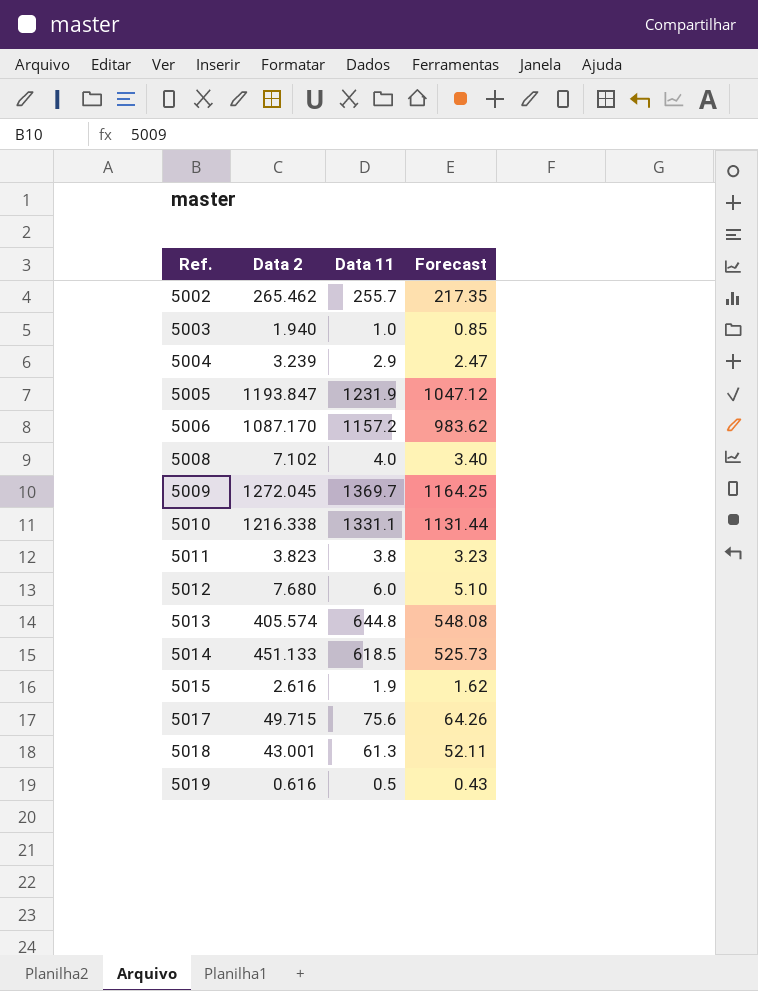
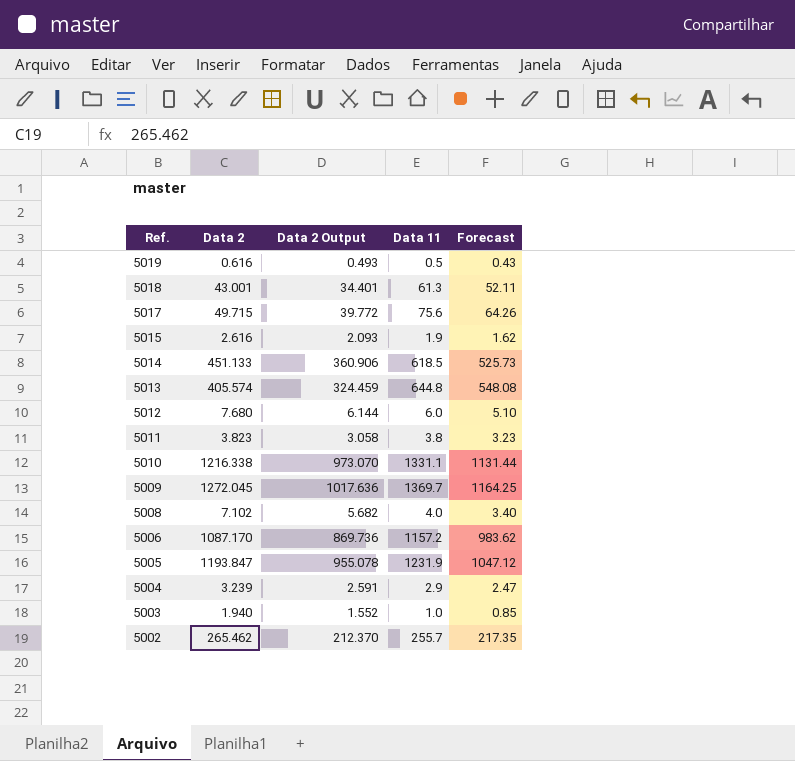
row order: Ref. ascending -> Ref. descending
column Data 2 Output | formula: none -> [Data 2] * 0.8

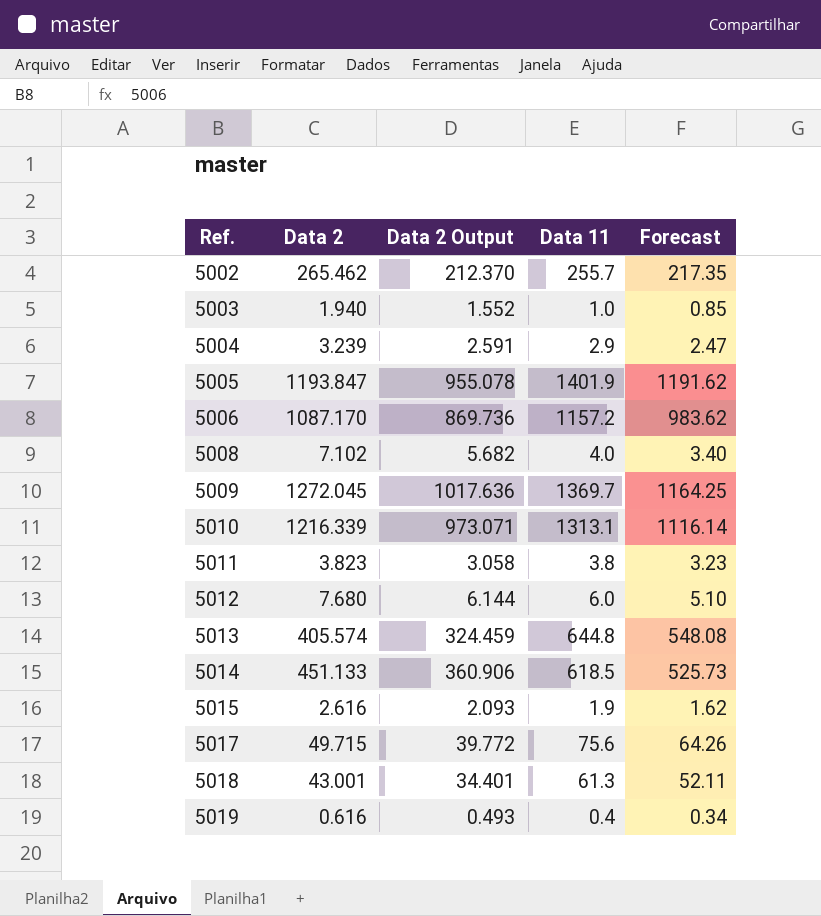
row order: Ref. descending -> Ref. ascending
5005 | Data 11: 1231.9 -> 1401.9
5005 | Forecast: 1047.12 -> 1191.62
5010 | Data 2: 1216.338 -> 1216.339
5010 | Data 2 Output: 973.070 -> 973.071
5010 | Data 11: 1331.1 -> 1313.1
5010 | Forecast: 1131.44 -> 1116.14
5019 | Data 11: 0.5 -> 0.4
5019 | Forecast: 0.43 -> 0.34

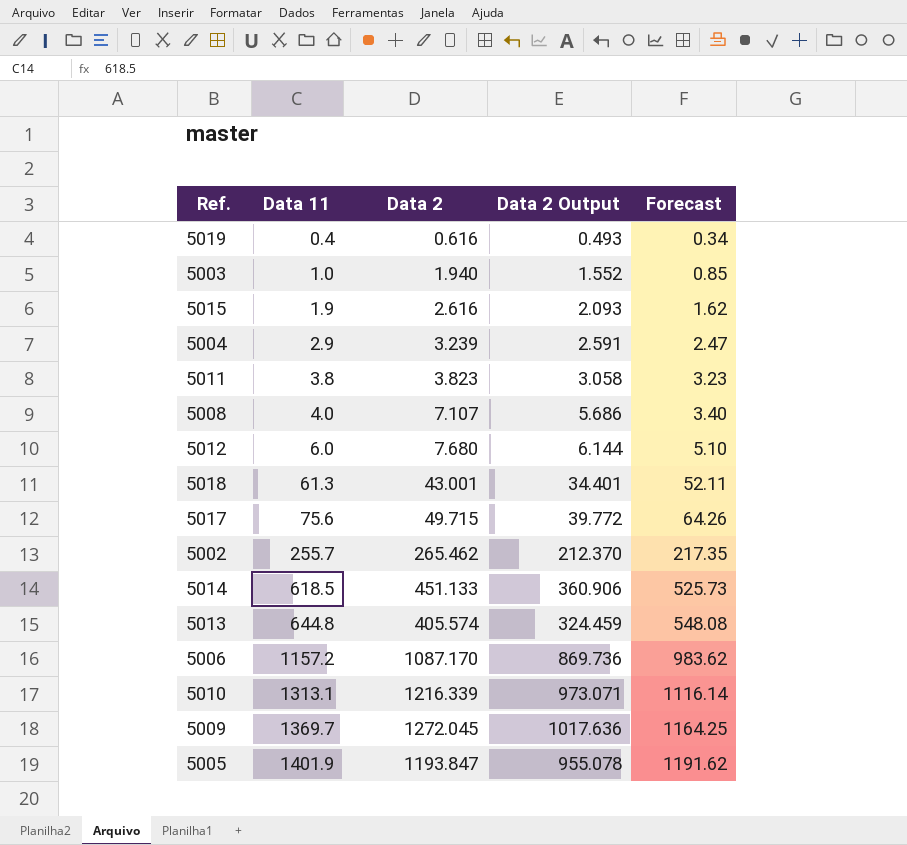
row order: Ref. ascending -> Data 11 ascending
column Data 11 | position: 4 -> 2
5008 | Data 2: 7.102 -> 7.107
5008 | Data 2 Output: 5.682 -> 5.686

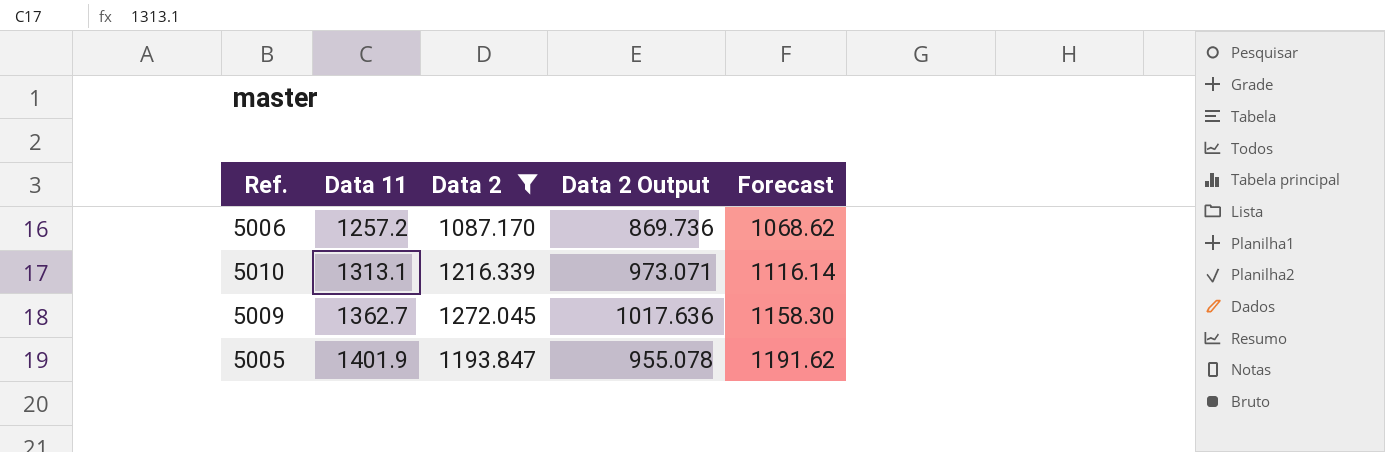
filter: none -> Data 2 >= 1087.170
5006 | Data 11: 1157.2 -> 1257.2
5006 | Forecast: 983.62 -> 1068.62
5009 | Data 11: 1369.7 -> 1362.7
5009 | Forecast: 1164.25 -> 1158.30

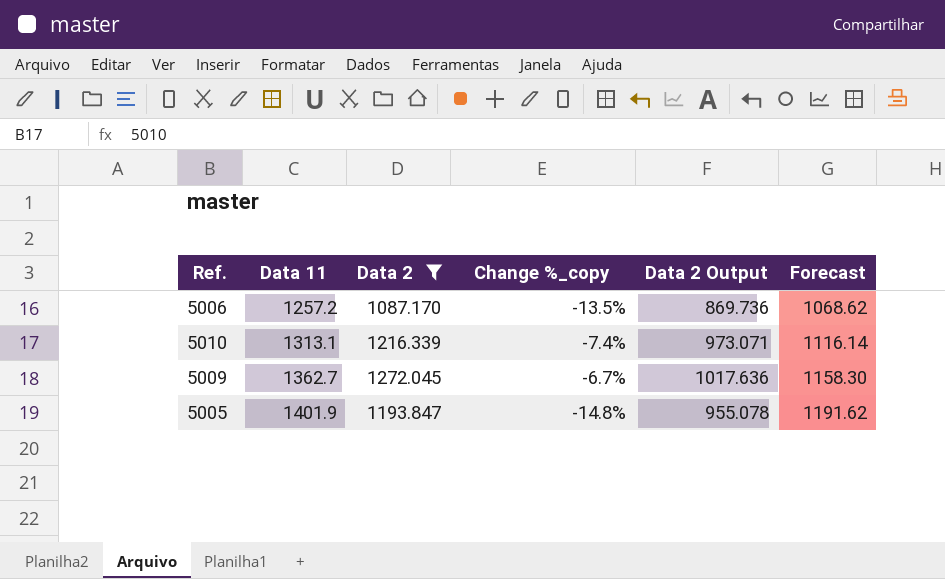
column Change %_copy | formula: none -> ([Data 2] - [Data 11]) / [Data 11]

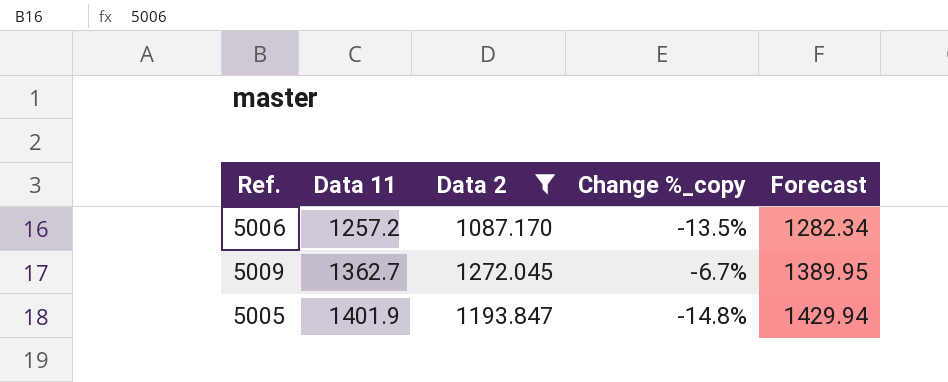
column Data 2 Output | formula: [Data 2] * 0.8 -> none
column Forecast | formula: [Data 11] * 0.85 -> [Data 11] * 1.02
row 5010: 1313.1 | 1216.339 | -7.4% | 973.071 | 1116.14 -> none

